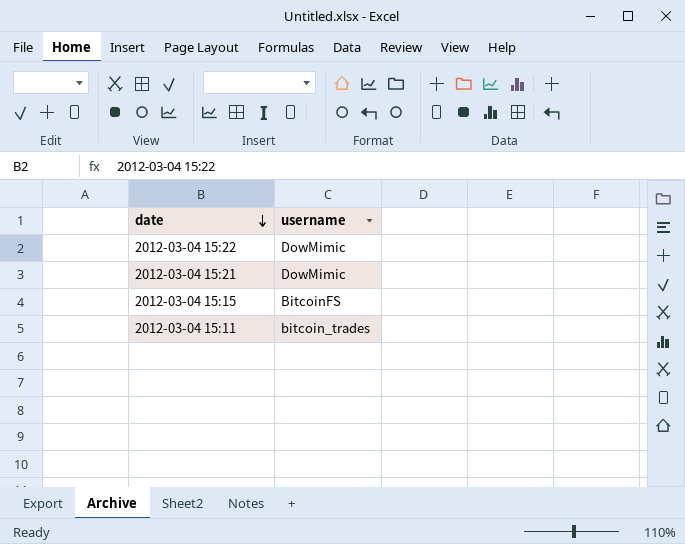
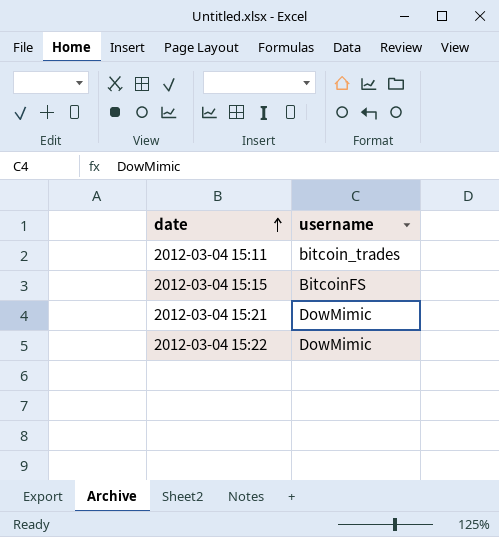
row order: date descending -> date ascending

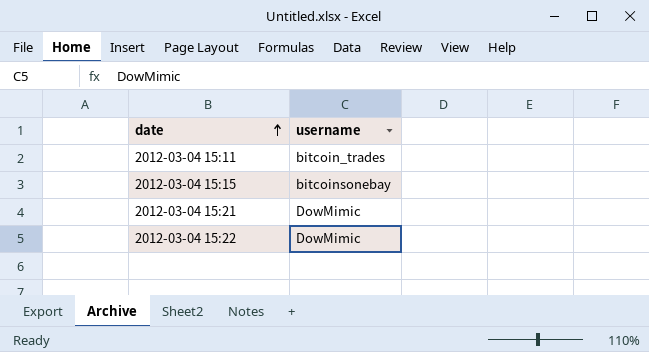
2012-03-04 15:15 | username: BitcoinFS -> bitcoinsonebay

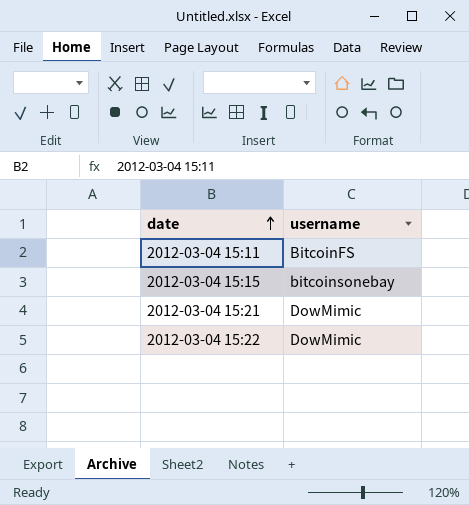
2012-03-04 15:11 | username: bitcoin_trades -> BitcoinFS

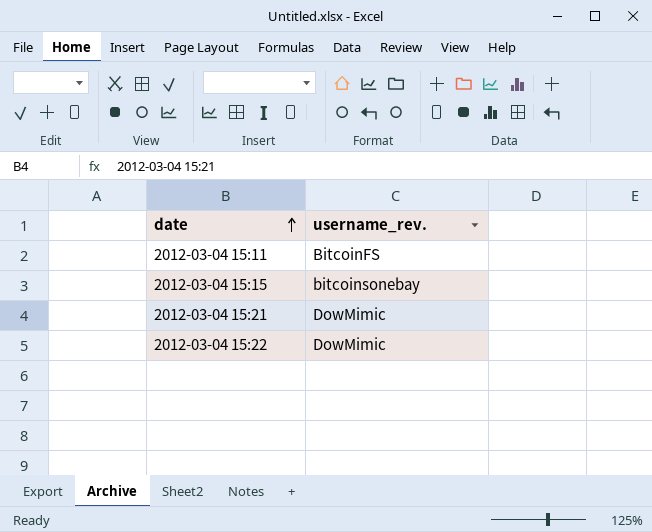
column name: username -> username_rev.

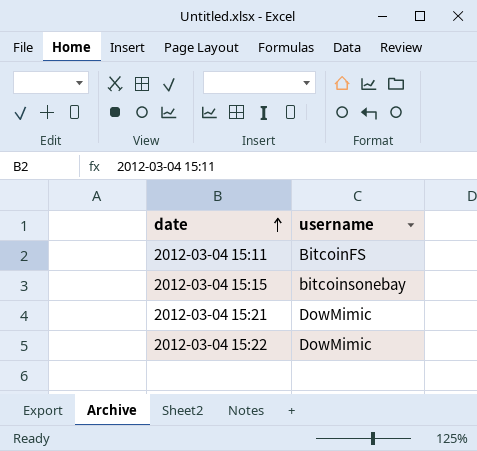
column name: username_rev. -> username

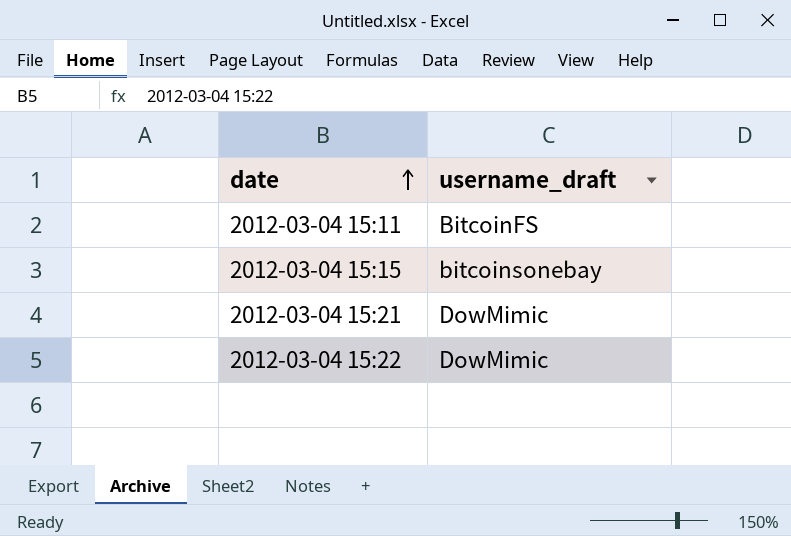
column name: username -> username_draft

